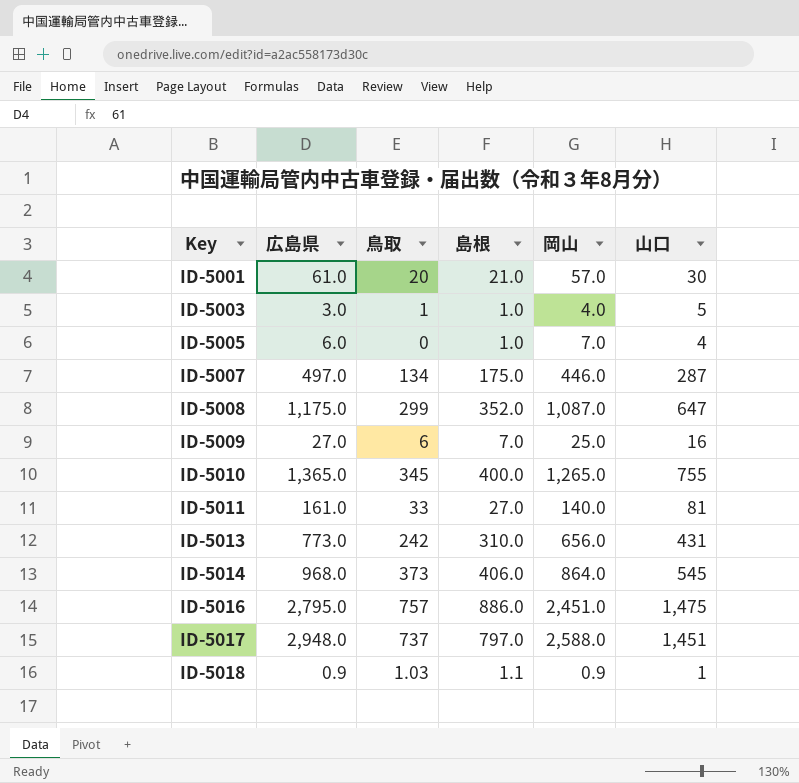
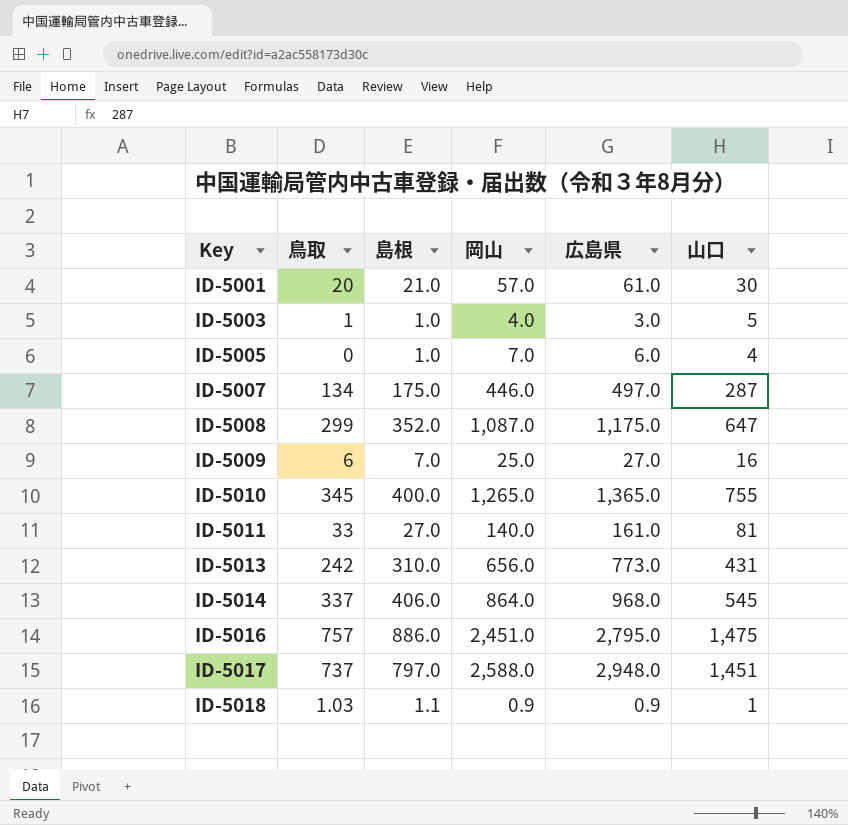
column 広島県 | position: 2 -> 5
ID-5014 | 鳥取: 373 -> 337

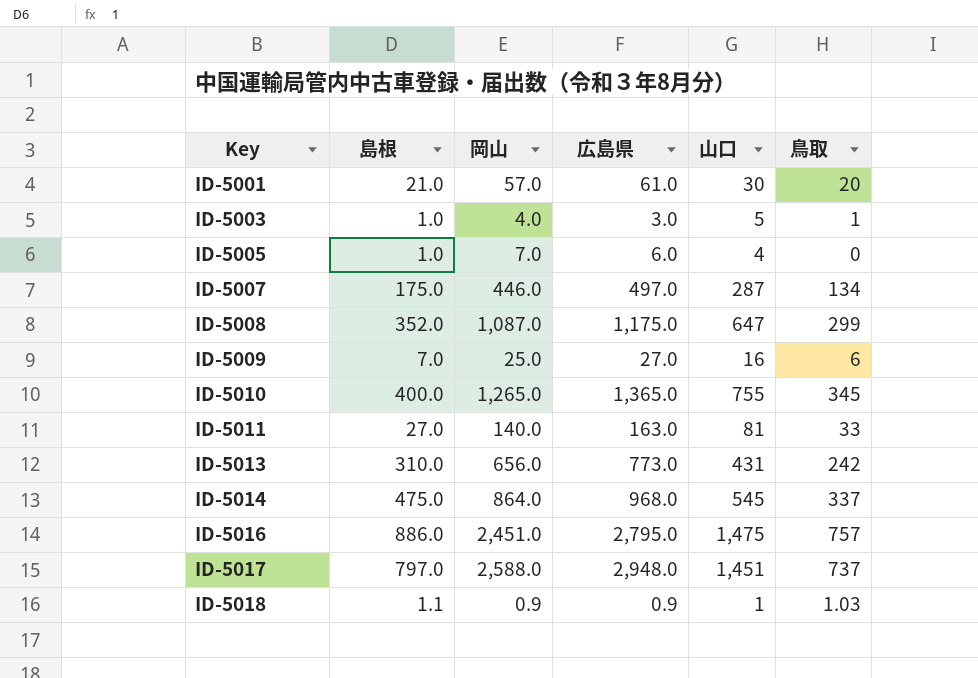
column 鳥取 | position: 2 -> 6
ID-5011 | 広島県: 161.0 -> 163.0
ID-5014 | 島根: 406.0 -> 475.0

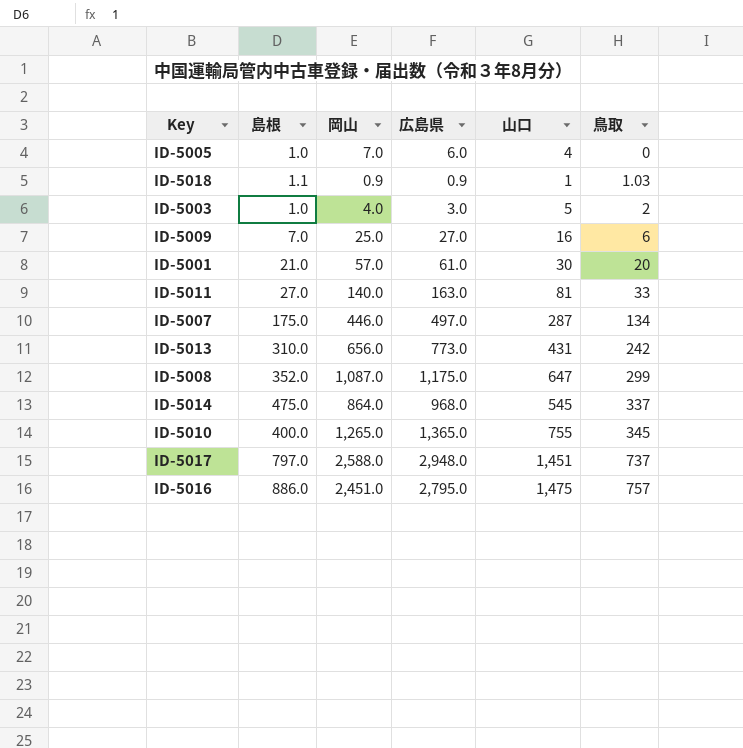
row order: Key ascending -> 鳥取 ascending
ID-5003 | 鳥取: 1 -> 2

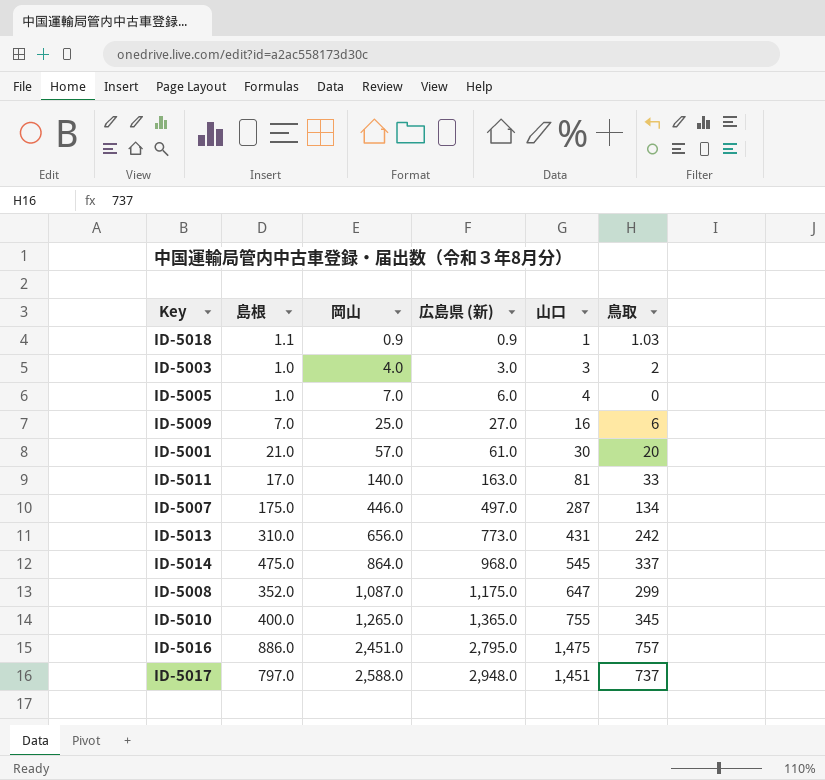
row order: 鳥取 ascending -> 岡山 ascending
column name: 広島県 -> 広島県 (新)
ID-5003 | 山口: 5 -> 3
ID-5011 | 島根: 27.0 -> 17.0

